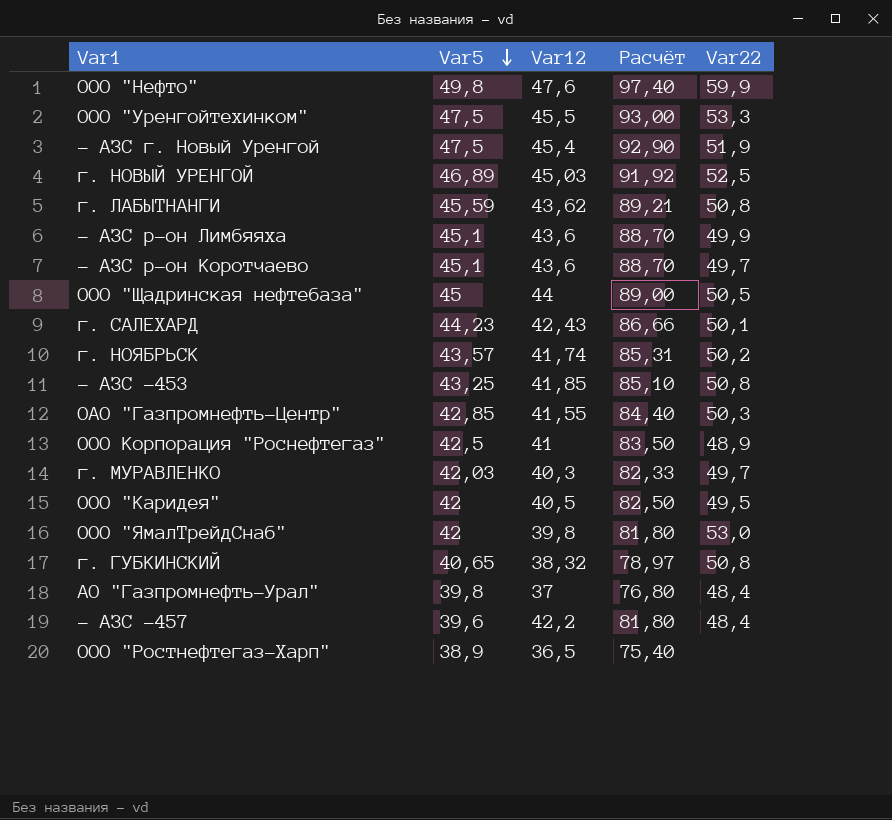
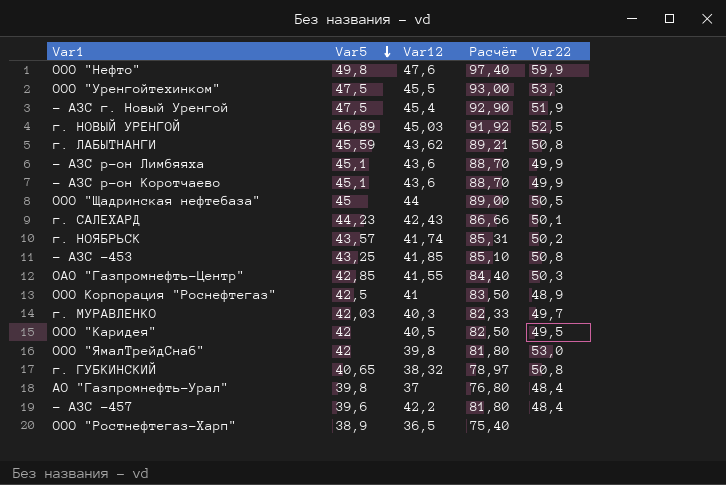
- АЗС р-он Коротчаево | Var22: 49,7 -> 49,9

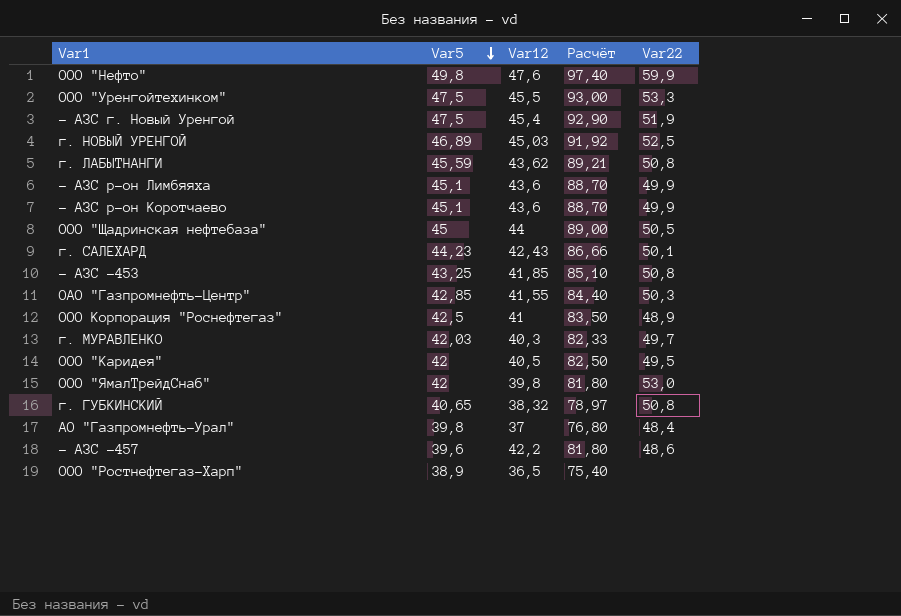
row г. НОЯБРЬСК: 43,57 | 41,74 | 85,31 | 50,2 -> none
- АЗС -457 | Var22: 48,4 -> 48,6

